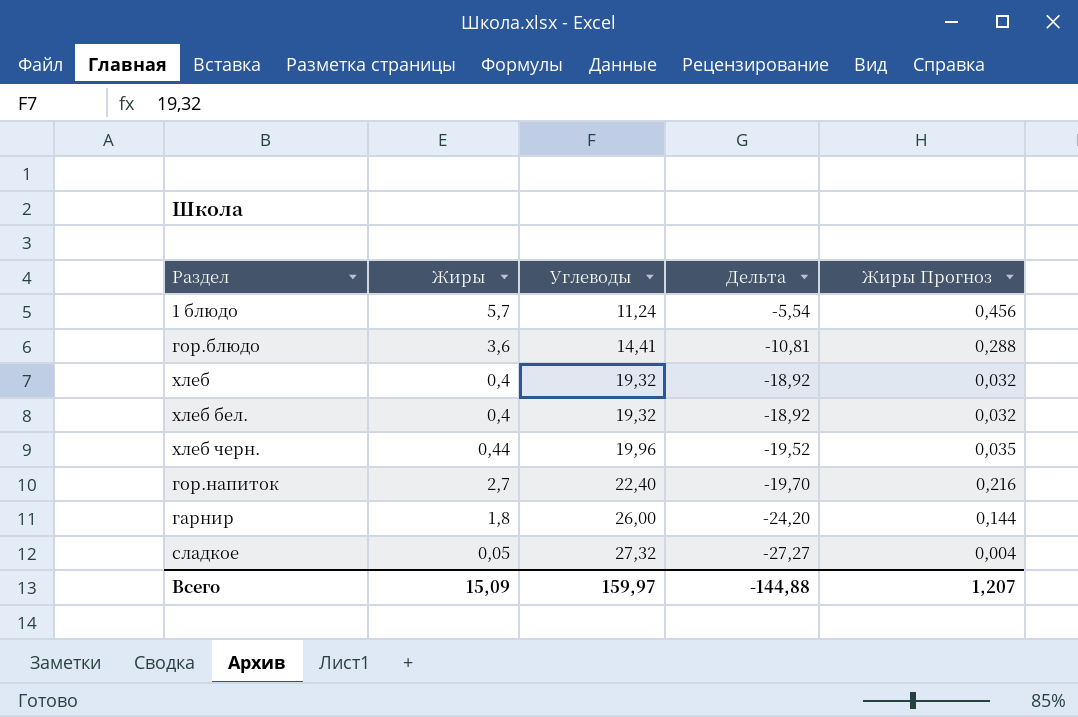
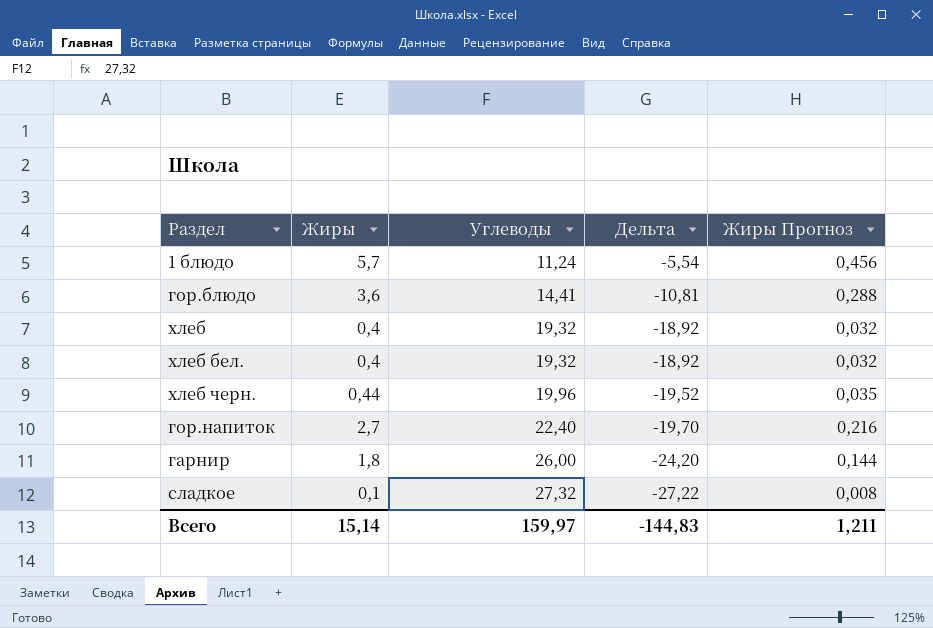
сладкое | Жиры: 0,05 -> 0,1
сладкое | Дельта: -27,27 -> -27,22
сладкое | Жиры Прогноз: 0,004 -> 0,008
Всего | Жиры: 15,09 -> 15,14
Всего | Дельта: -144,88 -> -144,83
Всего | Жиры Прогноз: 1,207 -> 1,211

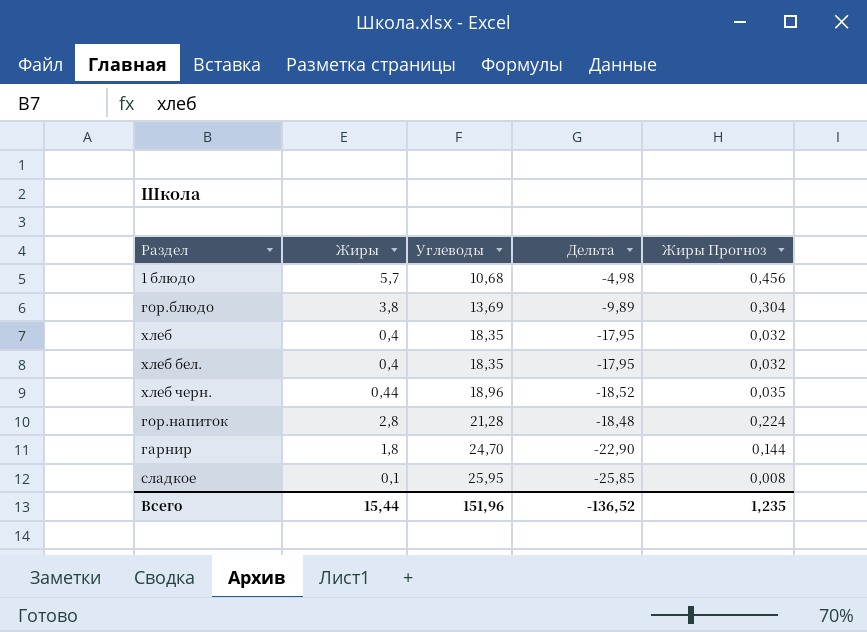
1 блюдо | Углеводы: 11,24 -> 10,68
1 блюдо | Дельта: -5,54 -> -4,98
гор.блюдо | Жиры: 3,6 -> 3,8
гор.блюдо | Углеводы: 14,41 -> 13,69
гор.блюдо | Дельта: -10,81 -> -9,89
гор.блюдо | Жиры Прогноз: 0,288 -> 0,304
хлеб | Углеводы: 19,32 -> 18,35
хлеб | Дельта: -18,92 -> -17,95
хлеб бел. | Углеводы: 19,32 -> 18,35
хлеб бел. | Дельта: -18,92 -> -17,95
хлеб черн. | Углеводы: 19,96 -> 18,96
хлеб черн. | Дельта: -19,52 -> -18,52
гор.напиток | Жиры: 2,7 -> 2,8
гор.напиток | Углеводы: 22,40 -> 21,28
гор.напиток | Дельта: -19,70 -> -18,48
гор.напиток | Жиры Прогноз: 0,216 -> 0,224
гарнир | Углеводы: 26,00 -> 24,70
гарнир | Дельта: -24,20 -> -22,90
сладкое | Углеводы: 27,32 -> 25,95
сладкое | Дельта: -27,22 -> -25,85
Всего | Жиры: 15,14 -> 15,44
Всего | Углеводы: 159,97 -> 151,96
Всего | Дельта: -144,83 -> -136,52
Всего | Жиры Прогноз: 1,211 -> 1,235

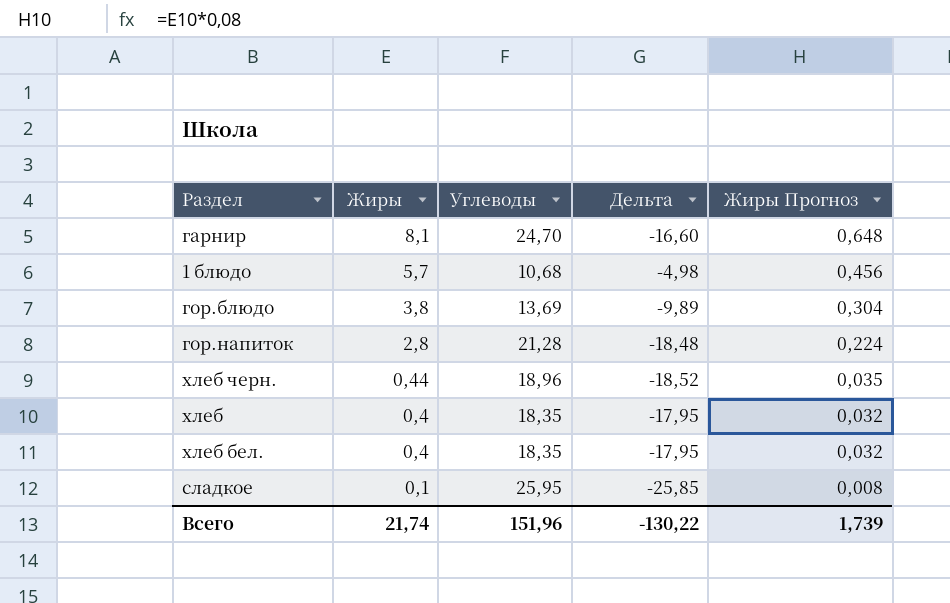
row order: Углеводы ascending -> Жиры descending
гарнир | Жиры: 1,8 -> 8,1
гарнир | Дельта: -22,90 -> -16,60
гарнир | Жиры Прогноз: 0,144 -> 0,648
Всего | Жиры: 15,44 -> 21,74
Всего | Дельта: -136,52 -> -130,22
Всего | Жиры Прогноз: 1,235 -> 1,739

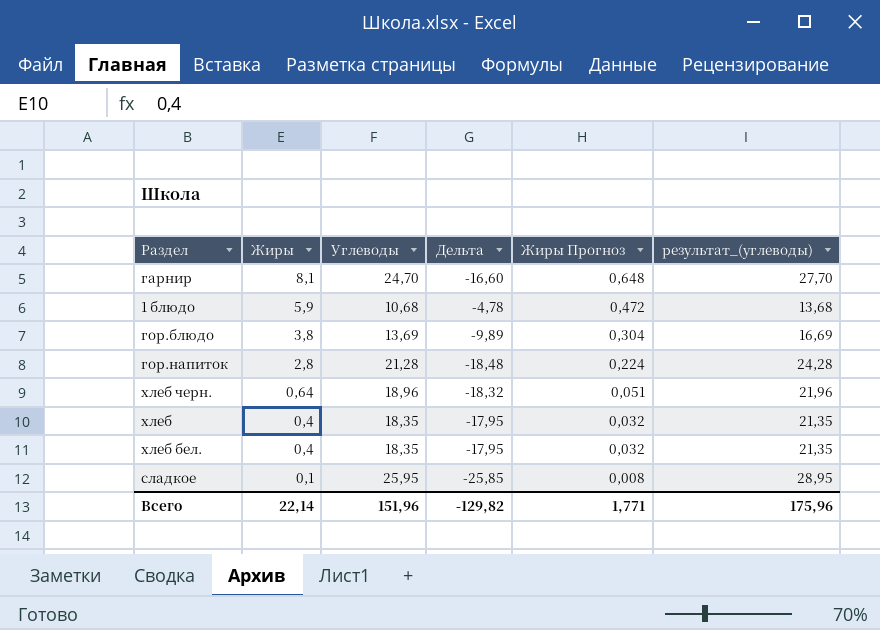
column результат_(углеводы) | formula: none -> [Углеводы] + 3
1 блюдо | Жиры: 5,7 -> 5,9
1 блюдо | Дельта: -4,98 -> -4,78
1 блюдо | Жиры Прогноз: 0,456 -> 0,472
хлеб черн. | Жиры: 0,44 -> 0,64
хлеб черн. | Дельта: -18,52 -> -18,32
хлеб черн. | Жиры Прогноз: 0,035 -> 0,051
Всего | Жиры: 21,74 -> 22,14
Всего | Дельта: -130,22 -> -129,82
Всего | Жиры Прогноз: 1,739 -> 1,771

